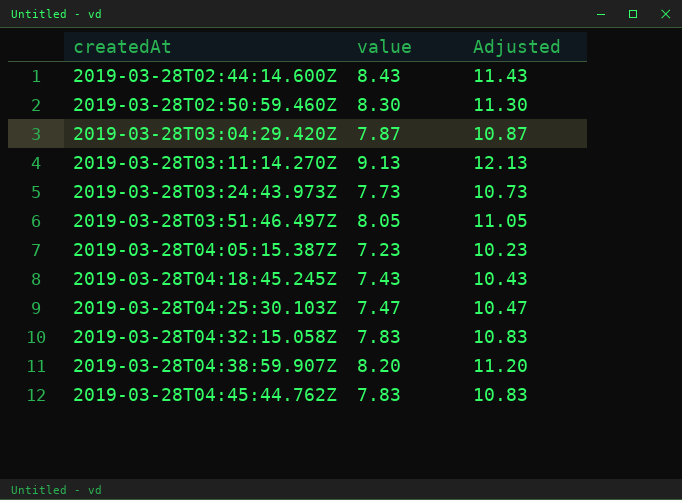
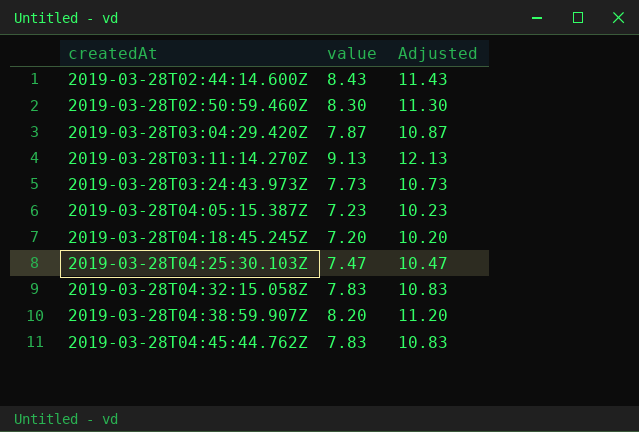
row 2019-03-28T03:51:46.497Z: 8.05 | 11.05 -> none
2019-03-28T04:18:45.245Z | value: 7.43 -> 7.20
2019-03-28T04:18:45.245Z | Adjusted: 10.43 -> 10.20

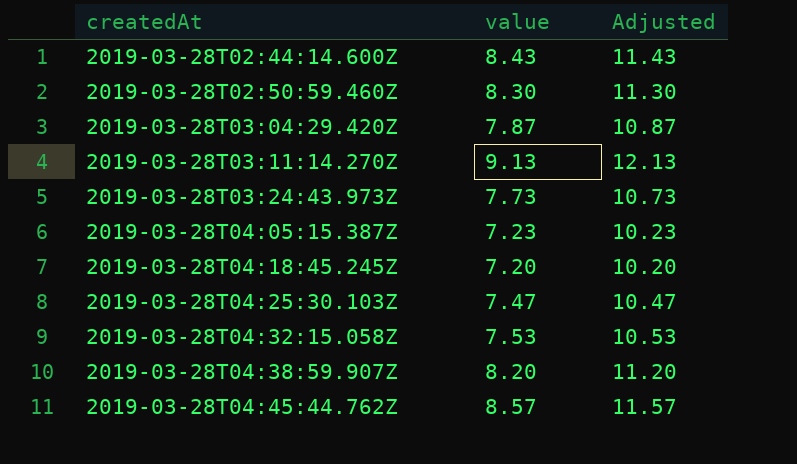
2019-03-28T04:32:15.058Z | value: 7.83 -> 7.53
2019-03-28T04:32:15.058Z | Adjusted: 10.83 -> 10.53
2019-03-28T04:45:44.762Z | value: 7.83 -> 8.57
2019-03-28T04:45:44.762Z | Adjusted: 10.83 -> 11.57

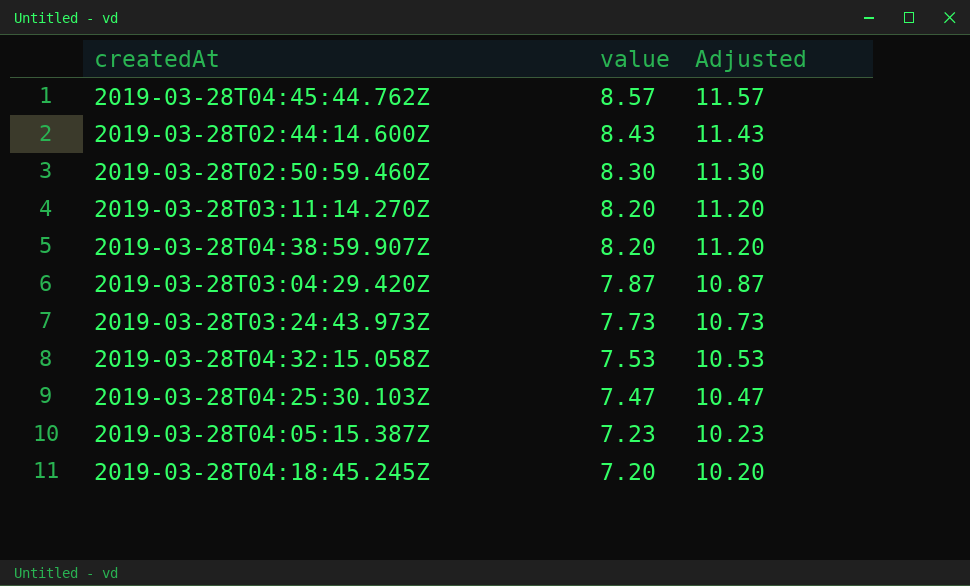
row order: createdAt ascending -> value descending
2019-03-28T03:11:14.270Z | value: 9.13 -> 8.20
2019-03-28T03:11:14.270Z | Adjusted: 12.13 -> 11.20

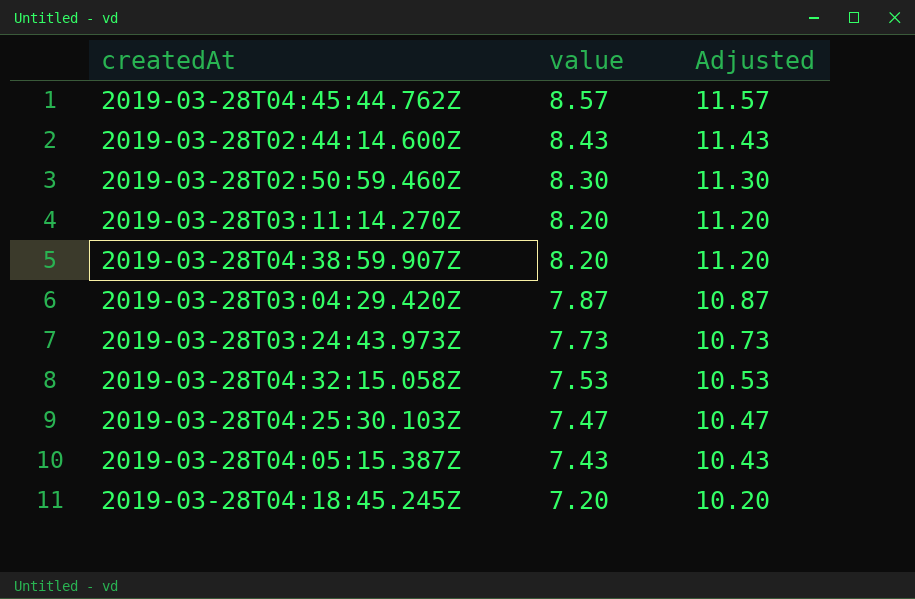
2019-03-28T04:05:15.387Z | value: 7.23 -> 7.43
2019-03-28T04:05:15.387Z | Adjusted: 10.23 -> 10.43

